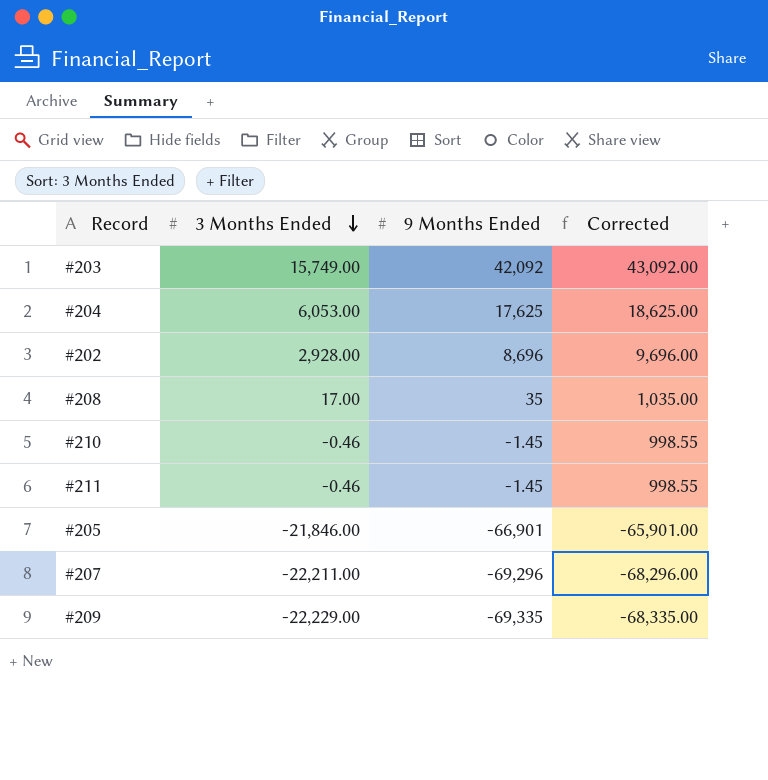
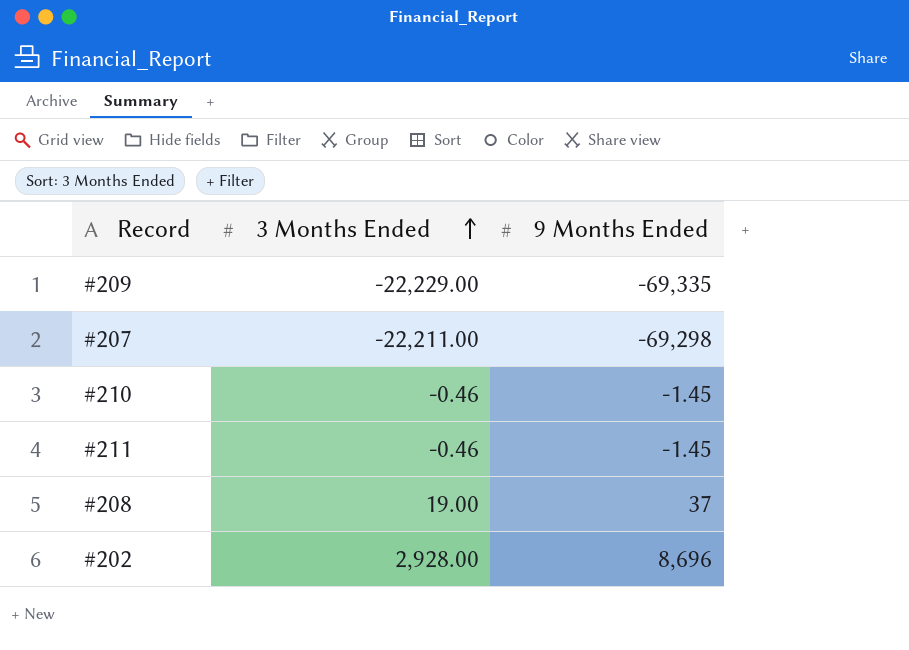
row order: 3 Months Ended descending -> 3 Months Ended ascending
column Corrected | formula: [9 Months Ended] + 1000 -> none
row #203: 15,749.00 | 42,092 | 43,092.00 -> none
row #204: 6,053.00 | 17,625 | 18,625.00 -> none
row #205: -21,846.00 | -66,901 | -65,901.00 -> none
#207 | 9 Months Ended: -69,296 -> -69,298
#208 | 3 Months Ended: 17.00 -> 19.00
#208 | 9 Months Ended: 35 -> 37

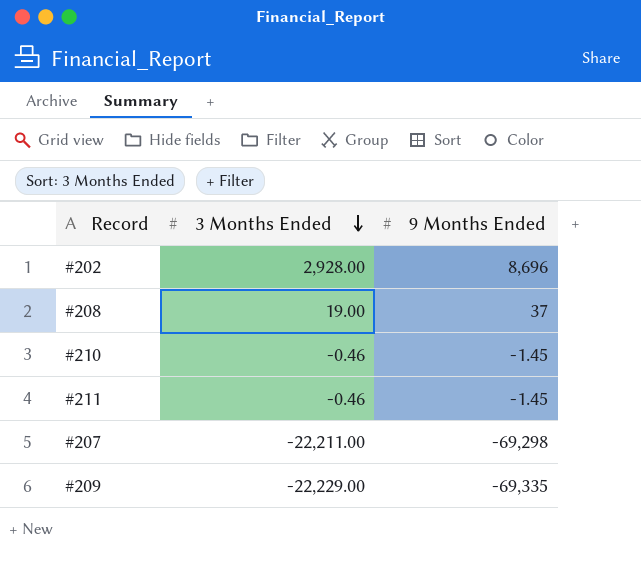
row order: 3 Months Ended ascending -> 3 Months Ended descending

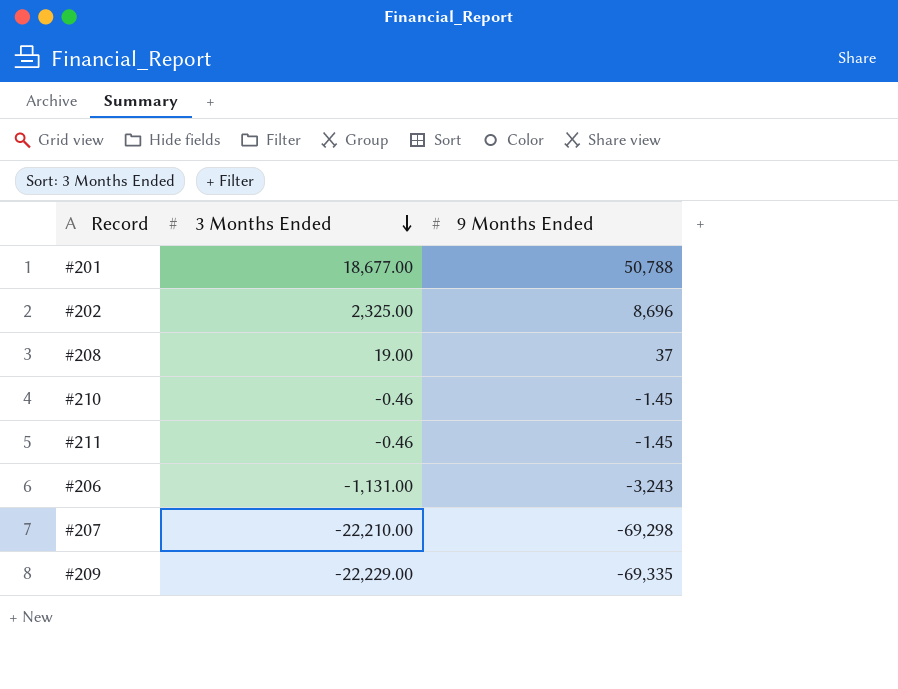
row #201: none -> 18,677.00 | 50,788
#202 | 3 Months Ended: 2,928.00 -> 2,325.00
row #206: none -> -1,131.00 | -3,243
#207 | 3 Months Ended: -22,211.00 -> -22,210.00

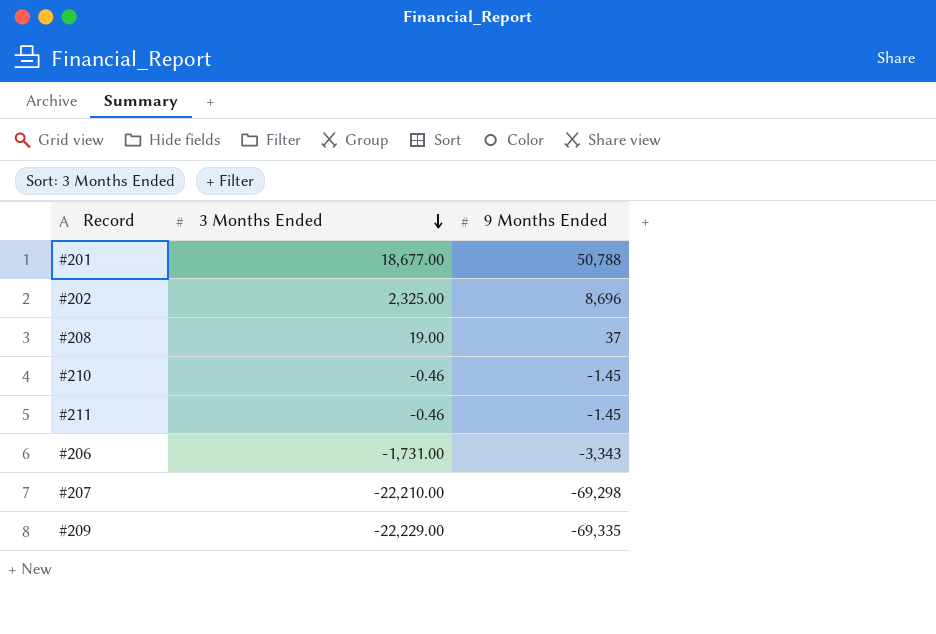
#206 | 3 Months Ended: -1,131.00 -> -1,731.00
#206 | 9 Months Ended: -3,243 -> -3,343

